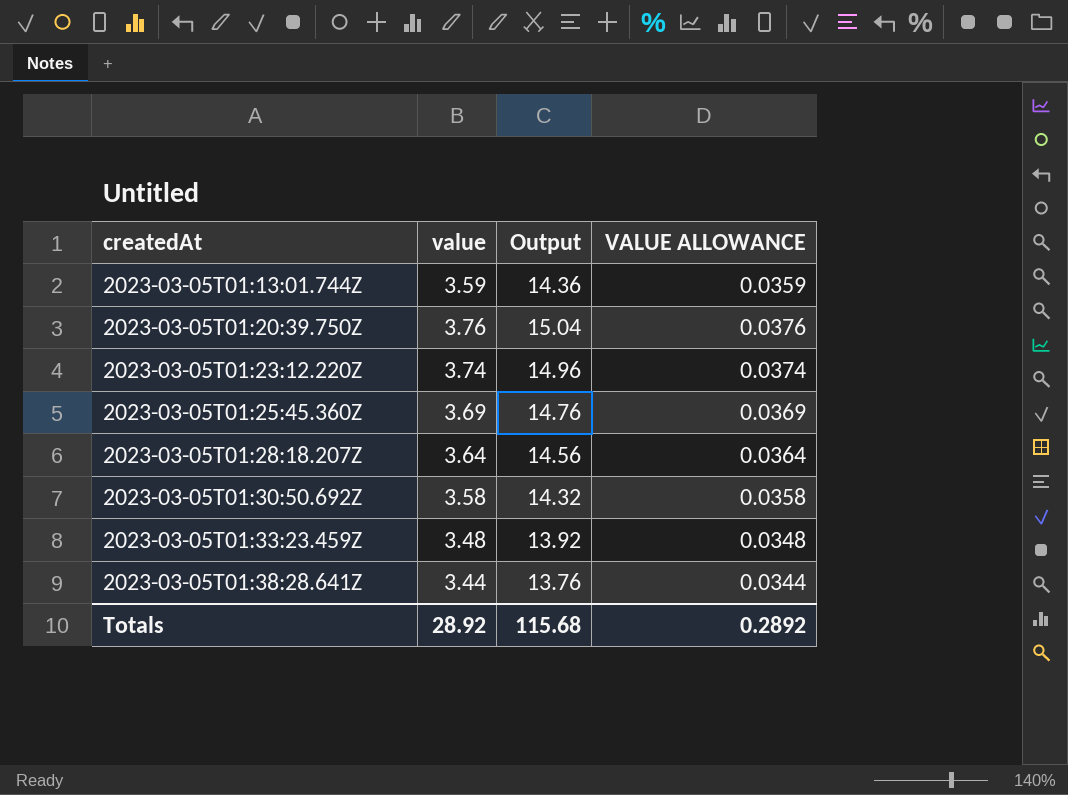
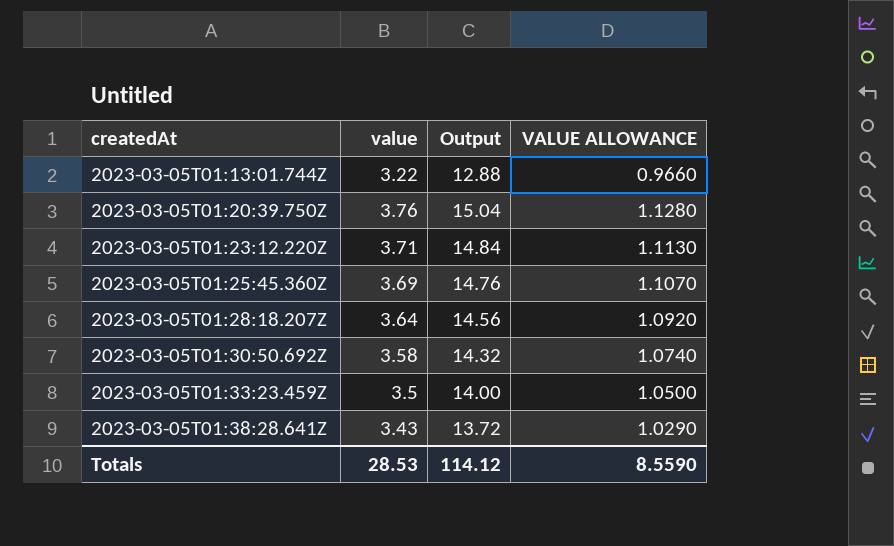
column VALUE ALLOWANCE | formula: [value] * 0.01 -> [value] * 0.3
2023-03-05T01:13:01.744Z | value: 3.59 -> 3.22
2023-03-05T01:13:01.744Z | Output: 14.36 -> 12.88
2023-03-05T01:23:12.220Z | value: 3.74 -> 3.71
2023-03-05T01:23:12.220Z | Output: 14.96 -> 14.84
2023-03-05T01:33:23.459Z | value: 3.48 -> 3.5
2023-03-05T01:33:23.459Z | Output: 13.92 -> 14.00
2023-03-05T01:38:28.641Z | value: 3.44 -> 3.43
2023-03-05T01:38:28.641Z | Output: 13.76 -> 13.72
Totals | value: 28.92 -> 28.53
Totals | Output: 115.68 -> 114.12
Totals | VALUE ALLOWANCE: 0.2892 -> 8.5590

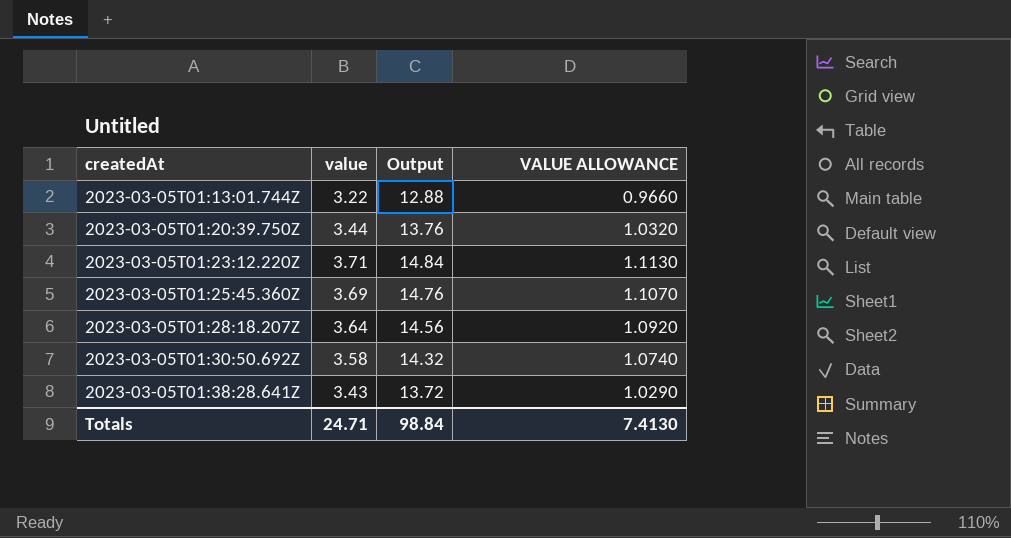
row 2023-03-05T01:33:23.459Z: 3.5 | 14.00 | 1.0500 -> none
2023-03-05T01:20:39.750Z | value: 3.76 -> 3.44
2023-03-05T01:20:39.750Z | Output: 15.04 -> 13.76
2023-03-05T01:20:39.750Z | VALUE ALLOWANCE: 1.1280 -> 1.0320
Totals | value: 28.53 -> 24.71
Totals | Output: 114.12 -> 98.84
Totals | VALUE ALLOWANCE: 8.5590 -> 7.4130

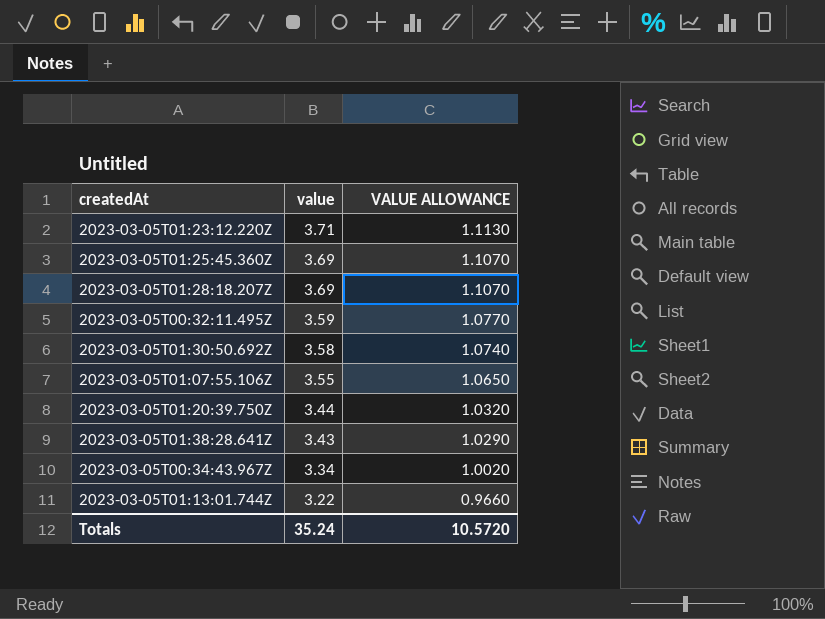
row order: createdAt ascending -> value descending
column Output | formula: [value] * 4 -> none
2023-03-05T01:28:18.207Z | value: 3.64 -> 3.69
2023-03-05T01:28:18.207Z | VALUE ALLOWANCE: 1.0920 -> 1.1070
row 2023-03-05T00:32:11.495Z: none -> 3.59 | 1.0770
row 2023-03-05T01:07:55.106Z: none -> 3.55 | 1.0650
row 2023-03-05T00:34:43.967Z: none -> 3.34 | 1.0020
Totals | value: 24.71 -> 35.24
Totals | VALUE ALLOWANCE: 7.4130 -> 10.5720

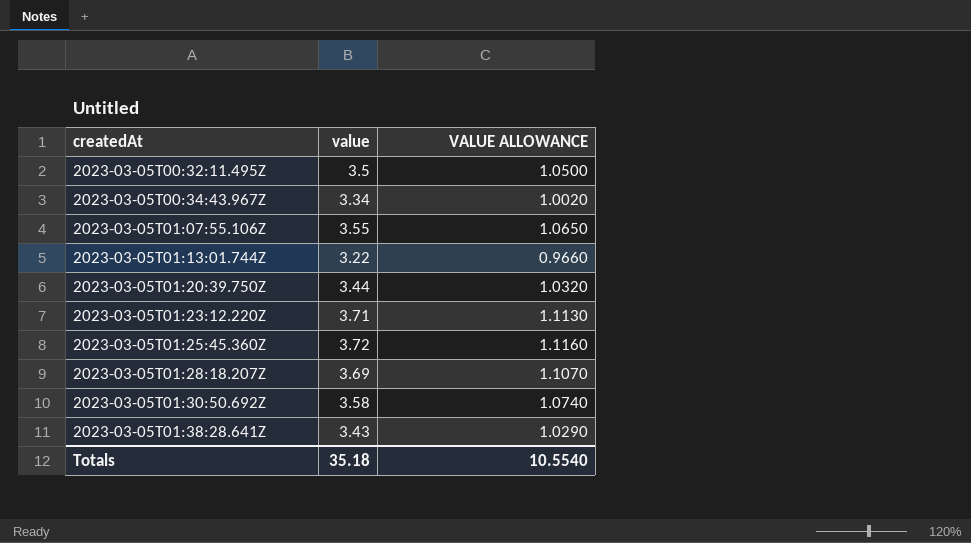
row order: value descending -> createdAt ascending
2023-03-05T00:32:11.495Z | value: 3.59 -> 3.5
2023-03-05T00:32:11.495Z | VALUE ALLOWANCE: 1.0770 -> 1.0500
2023-03-05T01:25:45.360Z | value: 3.69 -> 3.72
2023-03-05T01:25:45.360Z | VALUE ALLOWANCE: 1.1070 -> 1.1160
Totals | value: 35.24 -> 35.18
Totals | VALUE ALLOWANCE: 10.5720 -> 10.5540

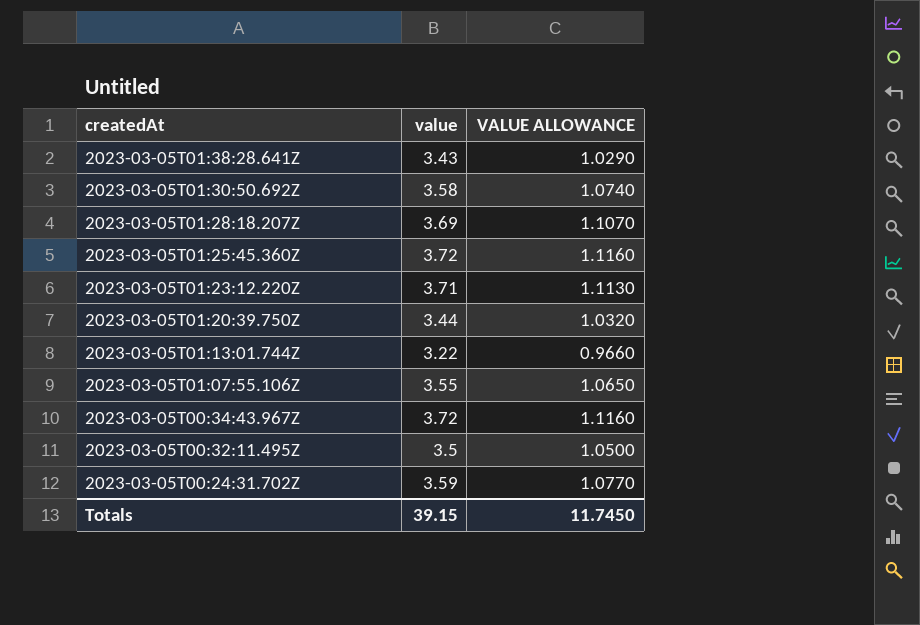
row order: createdAt ascending -> createdAt descending
2023-03-05T00:34:43.967Z | value: 3.34 -> 3.72
2023-03-05T00:34:43.967Z | VALUE ALLOWANCE: 1.0020 -> 1.1160
row 2023-03-05T00:24:31.702Z: none -> 3.59 | 1.0770
Totals | value: 35.18 -> 39.15
Totals | VALUE ALLOWANCE: 10.5540 -> 11.7450

